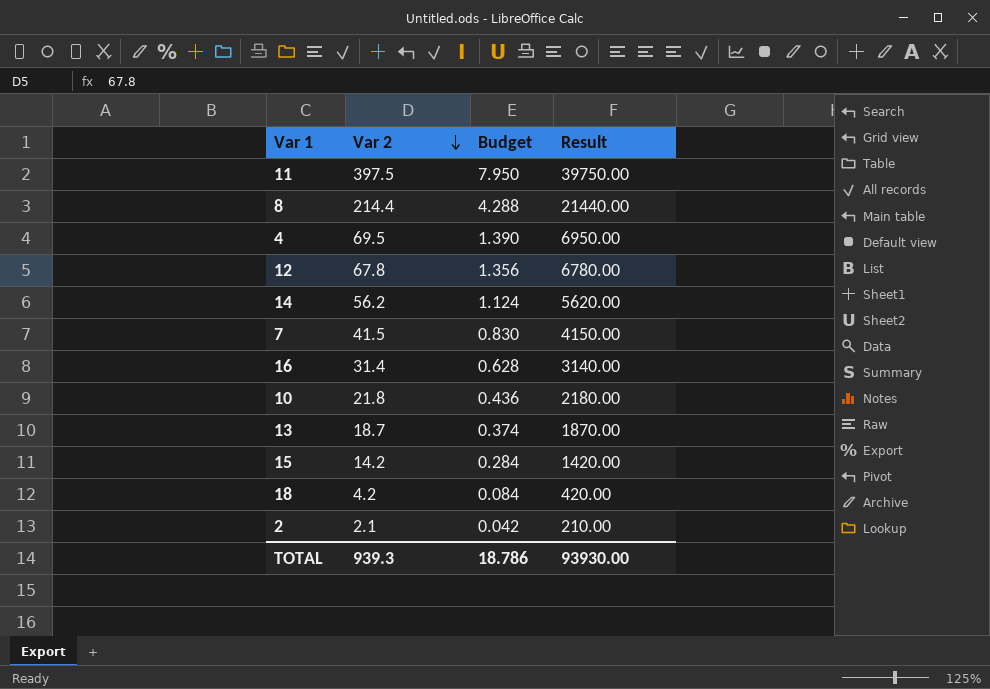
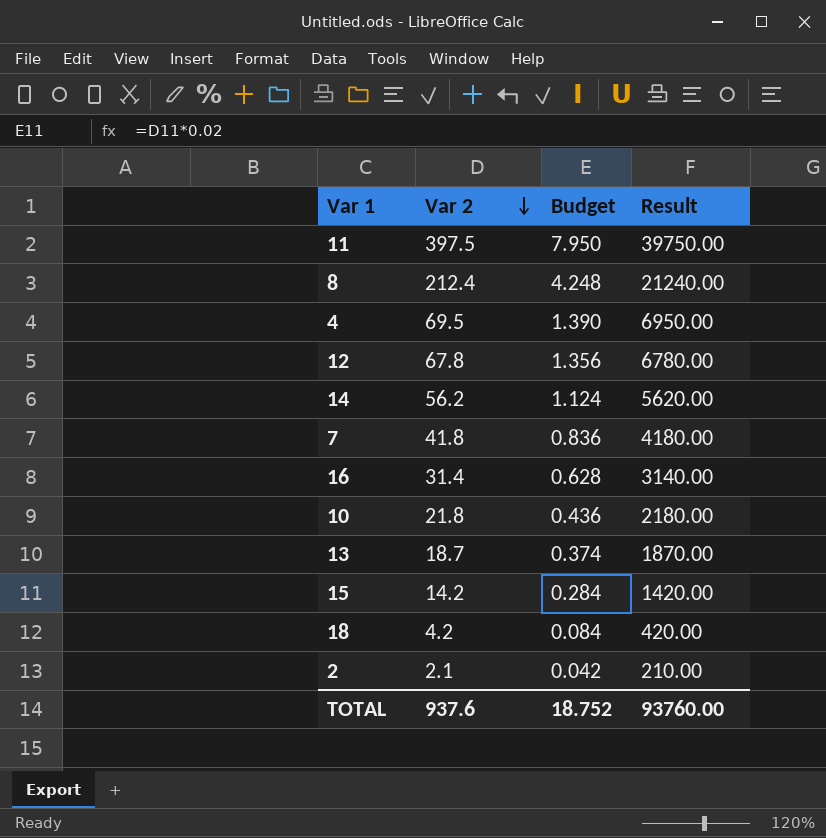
8 | Var 2: 214.4 -> 212.4
8 | Budget: 4.288 -> 4.248
8 | Result: 21440.00 -> 21240.00
7 | Var 2: 41.5 -> 41.8
7 | Budget: 0.830 -> 0.836
7 | Result: 4150.00 -> 4180.00
TOTAL | Var 2: 939.3 -> 937.6
TOTAL | Budget: 18.786 -> 18.752
TOTAL | Result: 93930.00 -> 93760.00

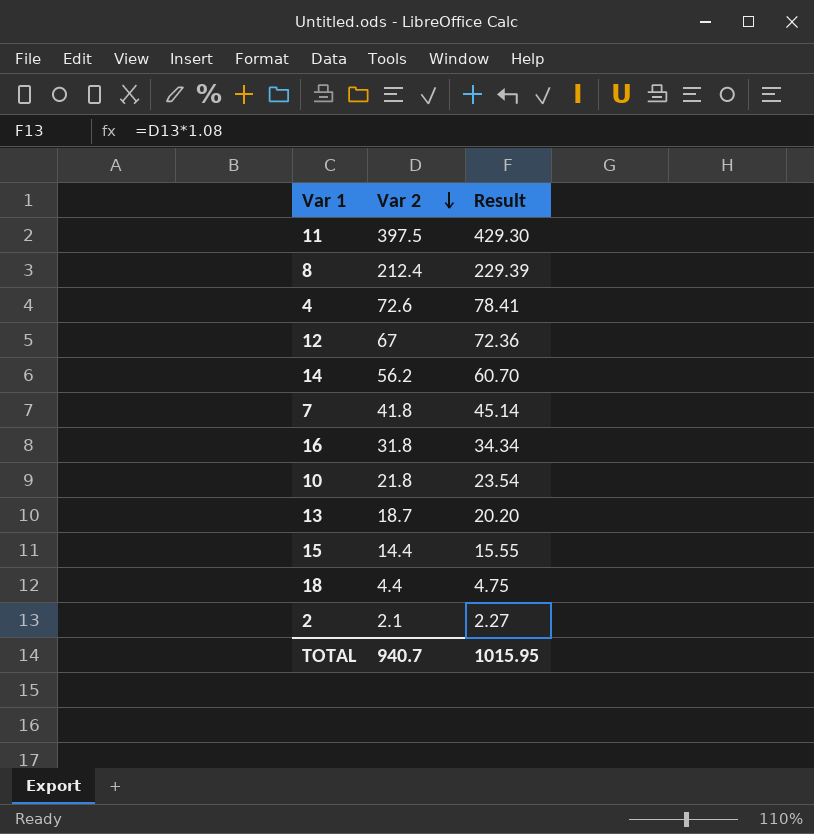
column Budget | formula: [Var 2] * 0.02 -> none
column Result | formula: [Var 2] * 100 -> [Var 2] * 1.08
4 | Var 2: 69.5 -> 72.6
12 | Var 2: 67.8 -> 67
16 | Var 2: 31.4 -> 31.8
15 | Var 2: 14.2 -> 14.4
18 | Var 2: 4.2 -> 4.4
TOTAL | Var 2: 937.6 -> 940.7
TOTAL | Result: 93760.00 -> 1015.95

